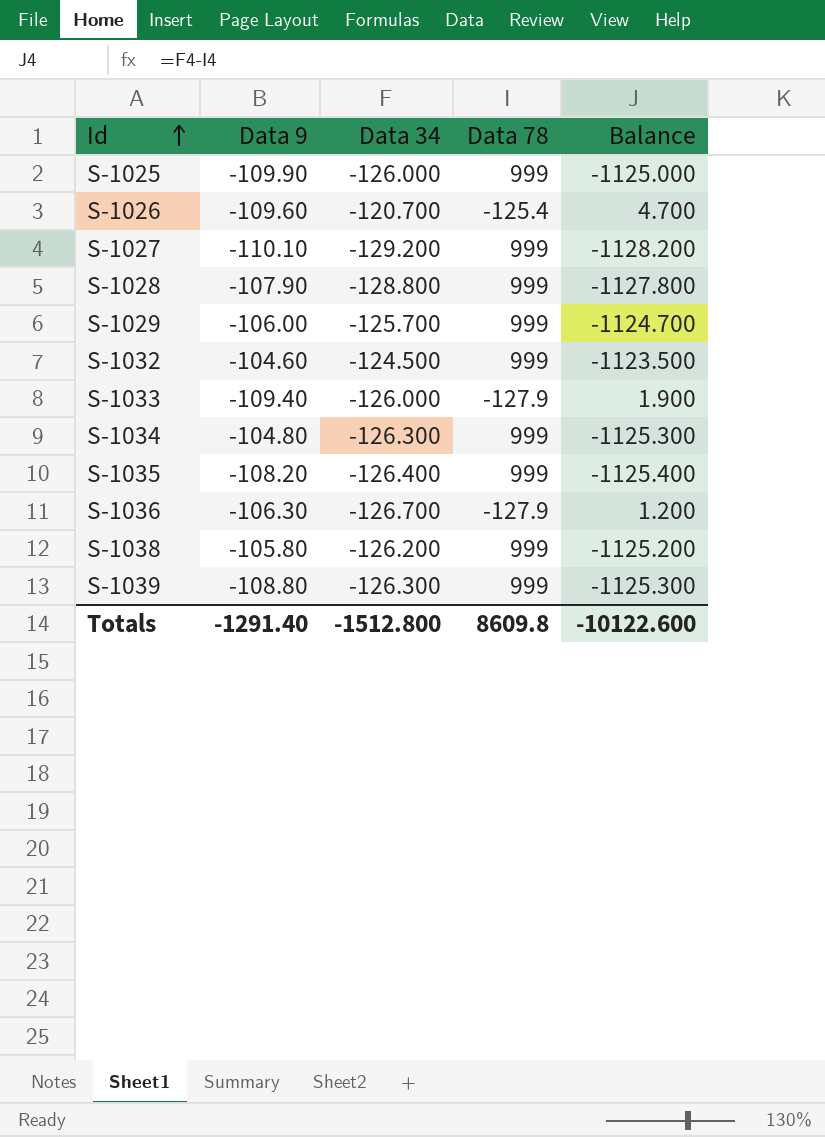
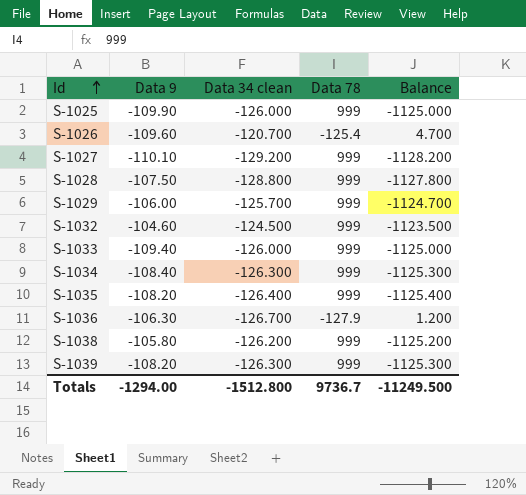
column name: Data 34 -> Data 34 clean
S-1028 | Data 9: -107.90 -> -107.50
S-1033 | Data 78: -127.9 -> 999
S-1033 | Balance: 1.900 -> -1125.000
S-1034 | Data 9: -104.80 -> -108.40
S-1039 | Data 9: -108.80 -> -108.20
Totals | Data 9: -1291.40 -> -1294.00
Totals | Data 78: 8609.8 -> 9736.7
Totals | Balance: -10122.600 -> -11249.500

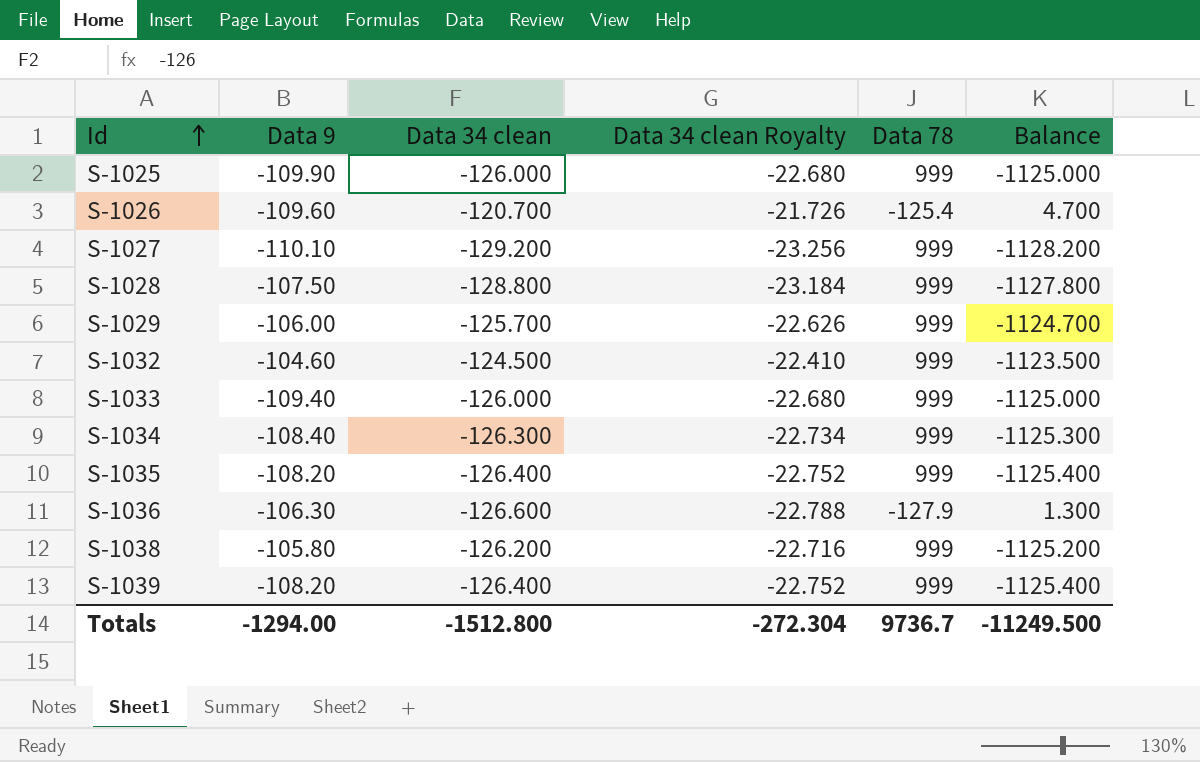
column Data 34 clean Royalty | formula: none -> [Data 34 clean] * 0.18
S-1036 | Data 34 clean: -126.700 -> -126.600
S-1036 | Balance: 1.200 -> 1.300
S-1039 | Data 34 clean: -126.300 -> -126.400
S-1039 | Balance: -1125.300 -> -1125.400

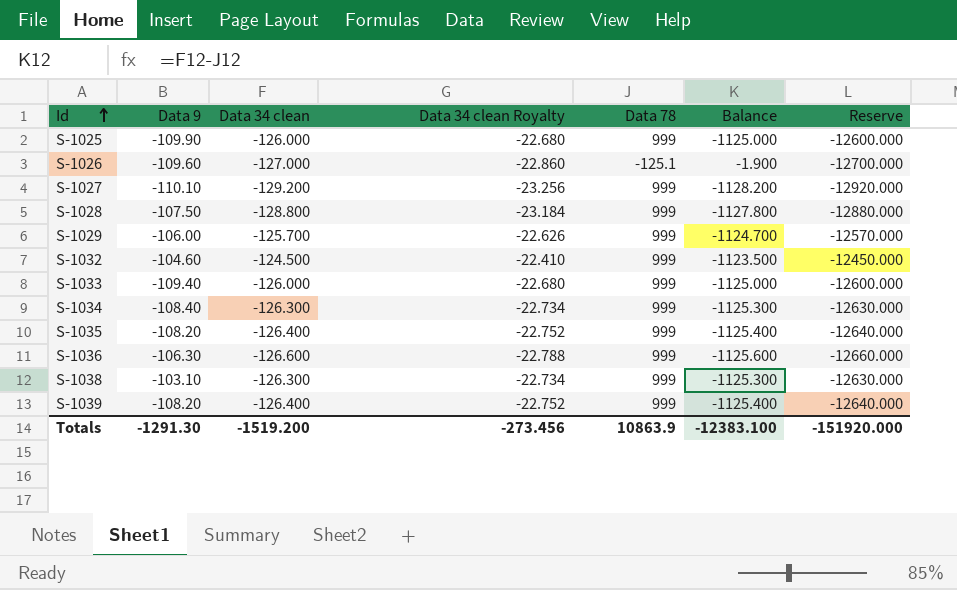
column Reserve | formula: none -> [Data 34 clean] * 100
S-1026 | Data 34 clean: -120.700 -> -127.000
S-1026 | Data 34 clean Royalty: -21.726 -> -22.860
S-1026 | Data 78: -125.4 -> -125.1
S-1026 | Balance: 4.700 -> -1.900
S-1036 | Data 78: -127.9 -> 999
S-1036 | Balance: 1.300 -> -1125.600
S-1038 | Data 9: -105.80 -> -103.10
S-1038 | Data 34 clean: -126.200 -> -126.300
S-1038 | Data 34 clean Royalty: -22.716 -> -22.734
S-1038 | Balance: -1125.200 -> -1125.300
Totals | Data 9: -1294.00 -> -1291.30
Totals | Data 34 clean: -1512.800 -> -1519.200
Totals | Data 34 clean Royalty: -272.304 -> -273.456
Totals | Data 78: 9736.7 -> 10863.9
Totals | Balance: -11249.500 -> -12383.100

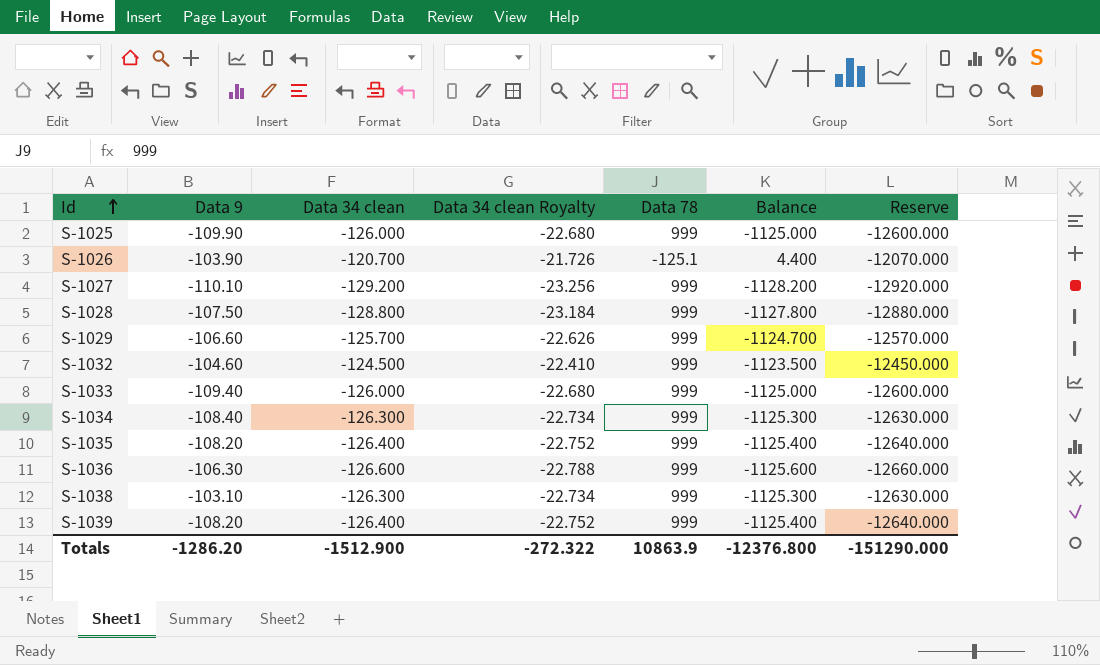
S-1026 | Data 9: -109.60 -> -103.90
S-1026 | Data 34 clean: -127.000 -> -120.700
S-1026 | Data 34 clean Royalty: -22.860 -> -21.726
S-1026 | Balance: -1.900 -> 4.400
S-1026 | Reserve: -12700.000 -> -12070.000
S-1029 | Data 9: -106.00 -> -106.60
Totals | Data 9: -1291.30 -> -1286.20
Totals | Data 34 clean: -1519.200 -> -1512.900
Totals | Data 34 clean Royalty: -273.456 -> -272.322
Totals | Balance: -12383.100 -> -12376.800
Totals | Reserve: -151920.000 -> -151290.000

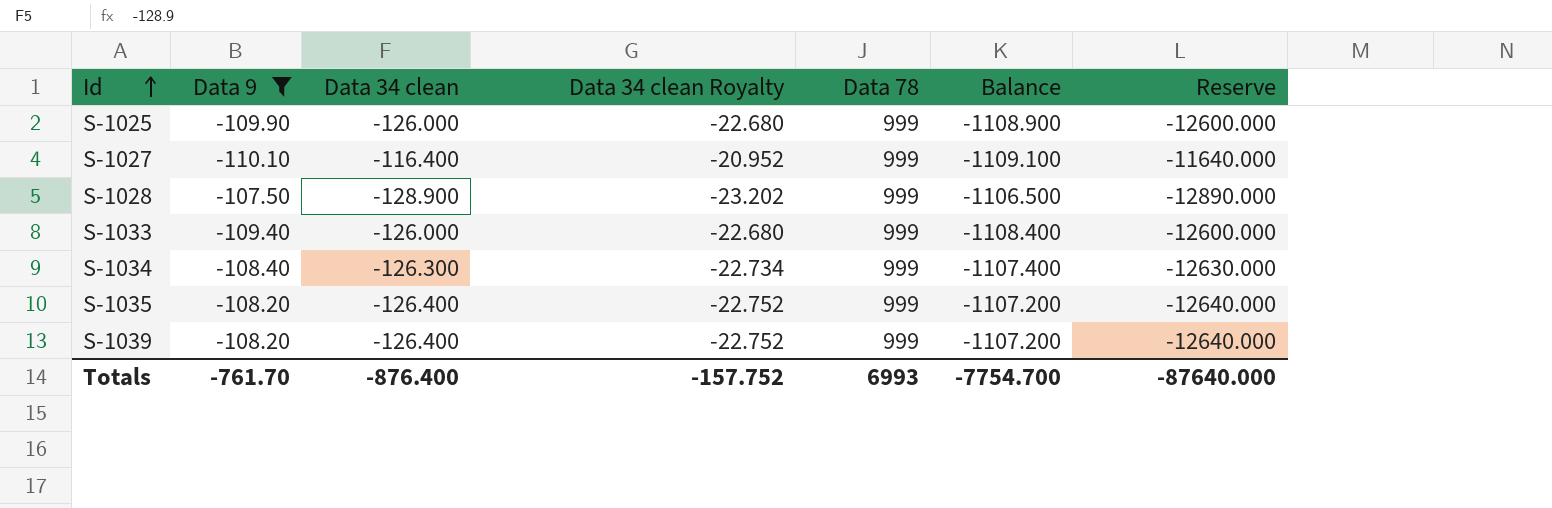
filter: none -> Data 9 <= -107.50
column Balance | formula: [Data 34 clean] - [Data 78] -> [Data 9] - [Data 78]
S-1027 | Data 34 clean: -129.200 -> -116.400
S-1027 | Data 34 clean Royalty: -23.256 -> -20.952
S-1027 | Reserve: -12920.000 -> -11640.000
S-1028 | Data 34 clean: -128.800 -> -128.900
S-1028 | Data 34 clean Royalty: -23.184 -> -23.202
S-1028 | Reserve: -12880.000 -> -12890.000
Totals | Data 9: -1286.20 -> -761.70
Totals | Data 34 clean: -1512.900 -> -876.400
Totals | Data 34 clean Royalty: -272.322 -> -157.752
Totals | Data 78: 10863.9 -> 6993
Totals | Balance: -12376.800 -> -7754.700
Totals | Reserve: -151290.000 -> -87640.000

